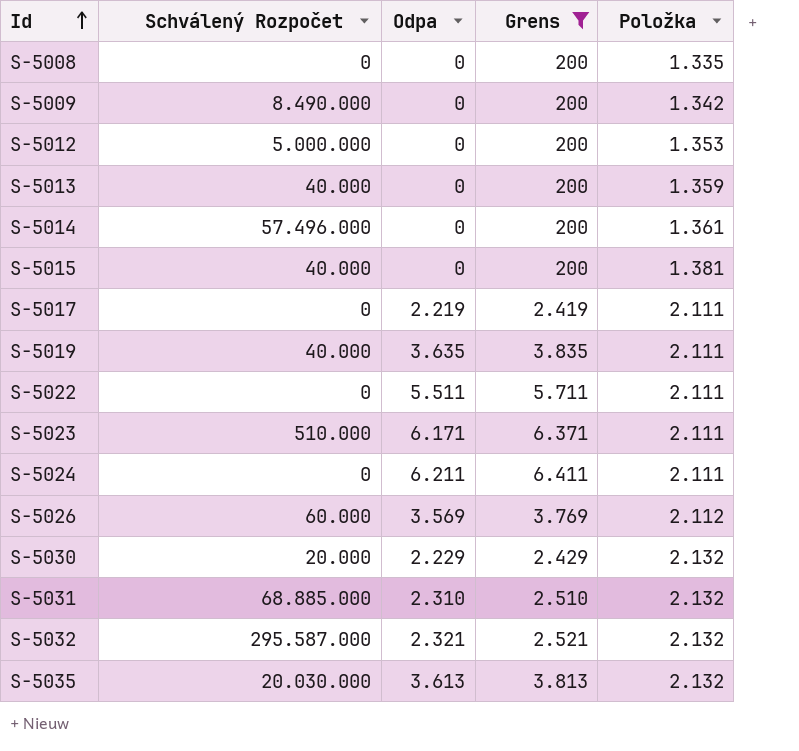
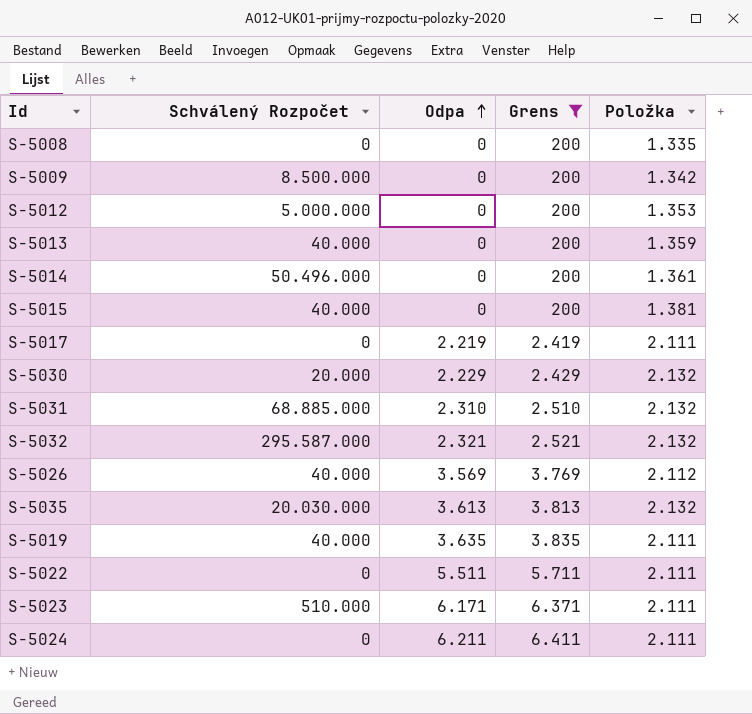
row order: Id ascending -> Odpa ascending
S-5009 | Schválený Rozpočet: 8.490.000 -> 8.500.000
S-5014 | Schválený Rozpočet: 57.496.000 -> 50.496.000
S-5026 | Schválený Rozpočet: 60.000 -> 40.000

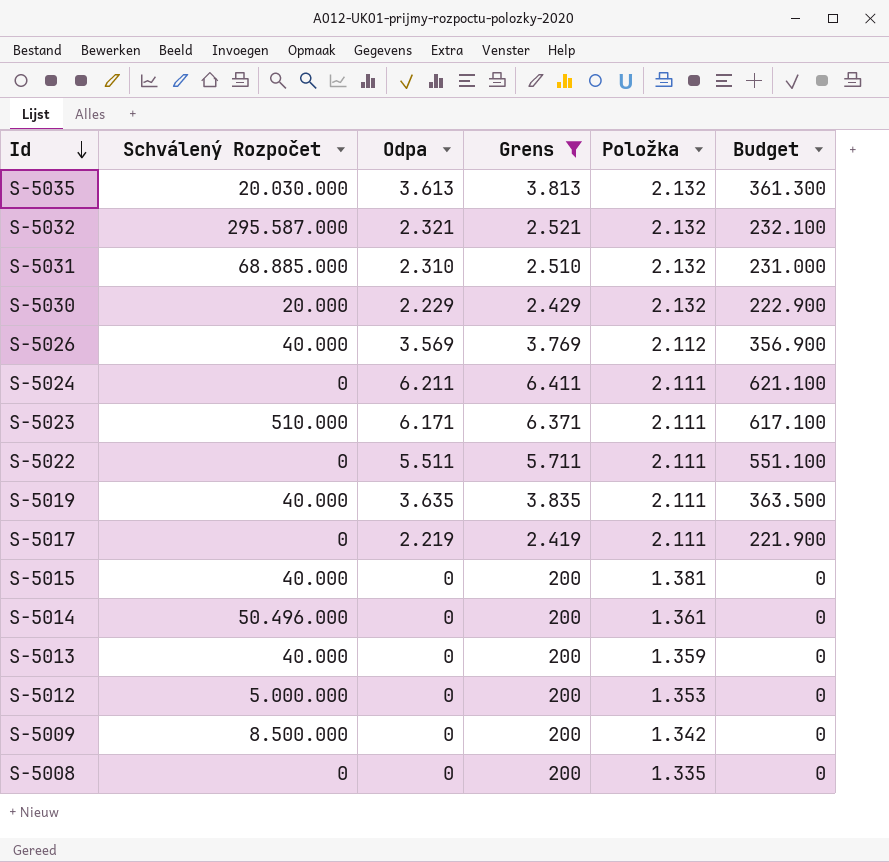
row order: Odpa ascending -> Id descending
column Budget | formula: none -> [Odpa] * 100

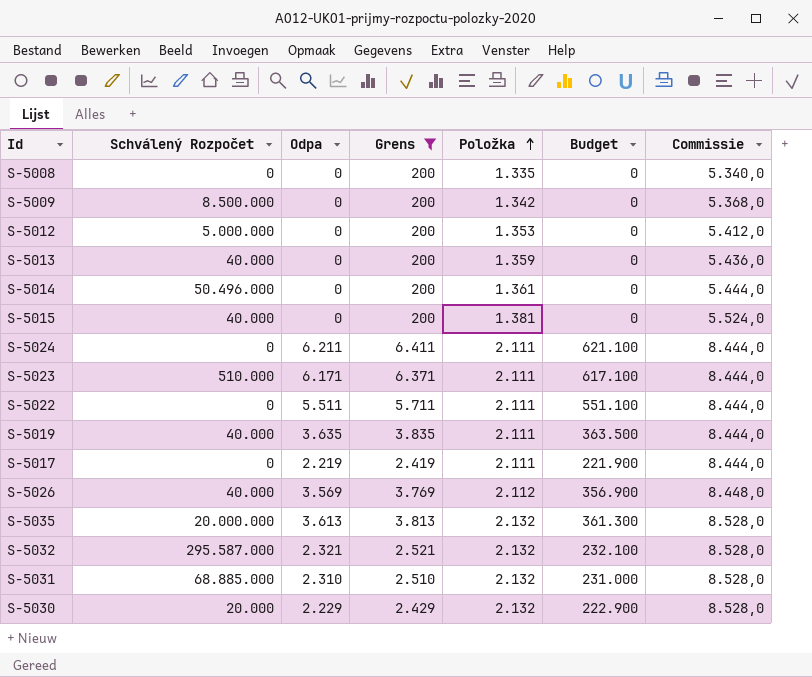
row order: Id descending -> Položka ascending
column Commissie | formula: none -> [Položka] * 4
S-5035 | Schválený Rozpočet: 20.030.000 -> 20.000.000

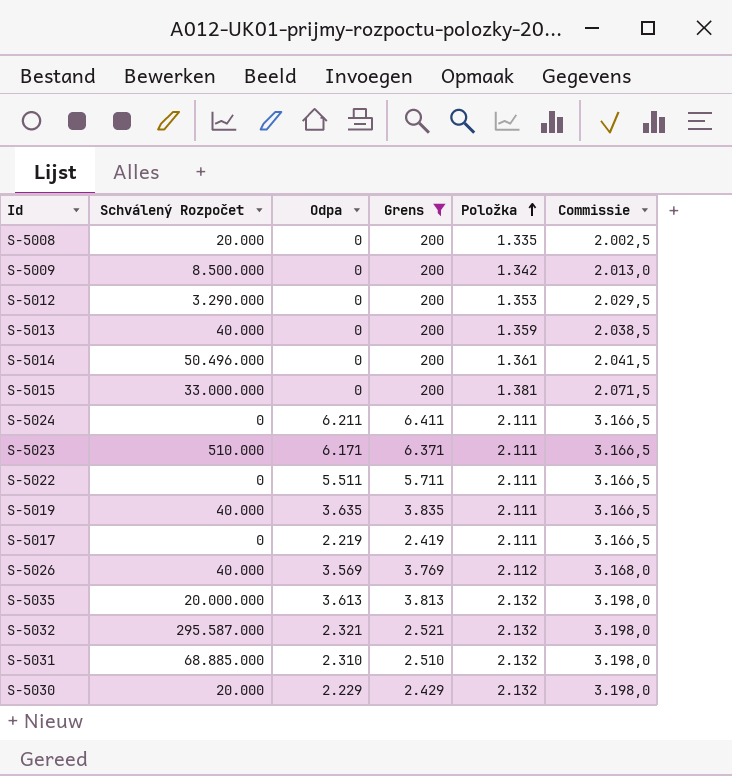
column Budget | formula: [Odpa] * 100 -> none
column Commissie | formula: [Položka] * 4 -> [Položka] * 1,5
S-5008 | Schválený Rozpočet: 0 -> 20.000
S-5012 | Schválený Rozpočet: 5.000.000 -> 3.290.000
S-5015 | Schválený Rozpočet: 40.000 -> 33.000.000

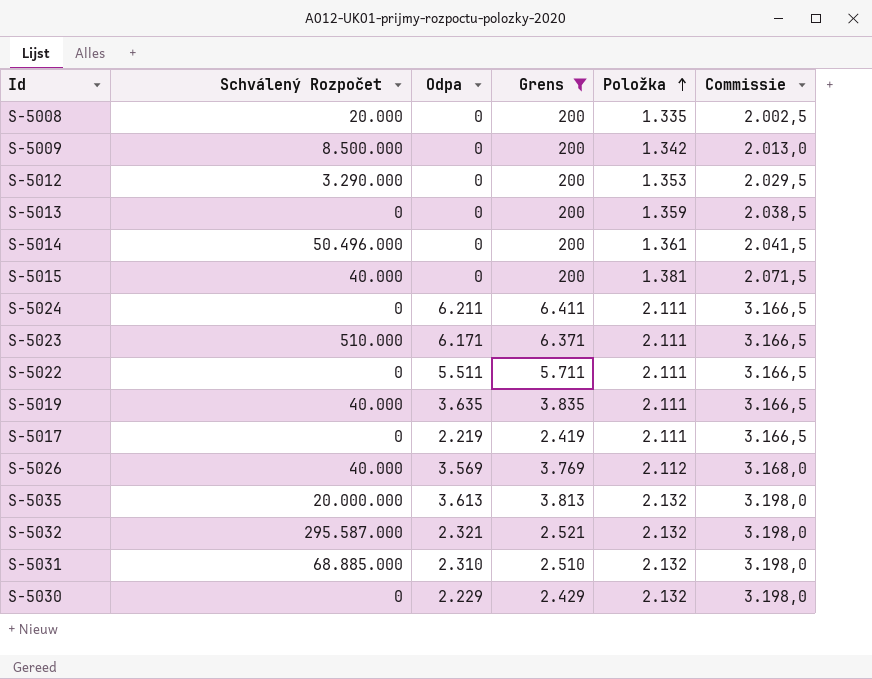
S-5013 | Schválený Rozpočet: 40.000 -> 0
S-5015 | Schválený Rozpočet: 33.000.000 -> 40.000
S-5030 | Schválený Rozpočet: 20.000 -> 0

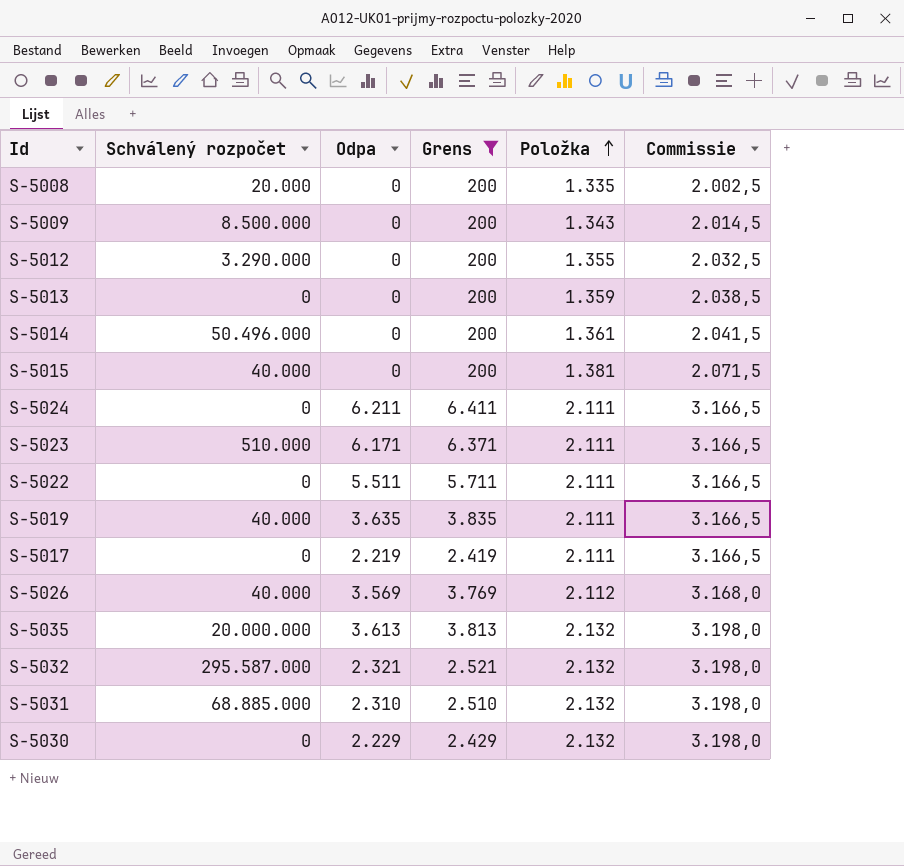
column name: Schválený Rozpočet -> Schválený rozpočet
S-5009 | Položka: 1.342 -> 1.343
S-5009 | Commissie: 2.013,0 -> 2.014,5
S-5012 | Položka: 1.353 -> 1.355
S-5012 | Commissie: 2.029,5 -> 2.032,5

